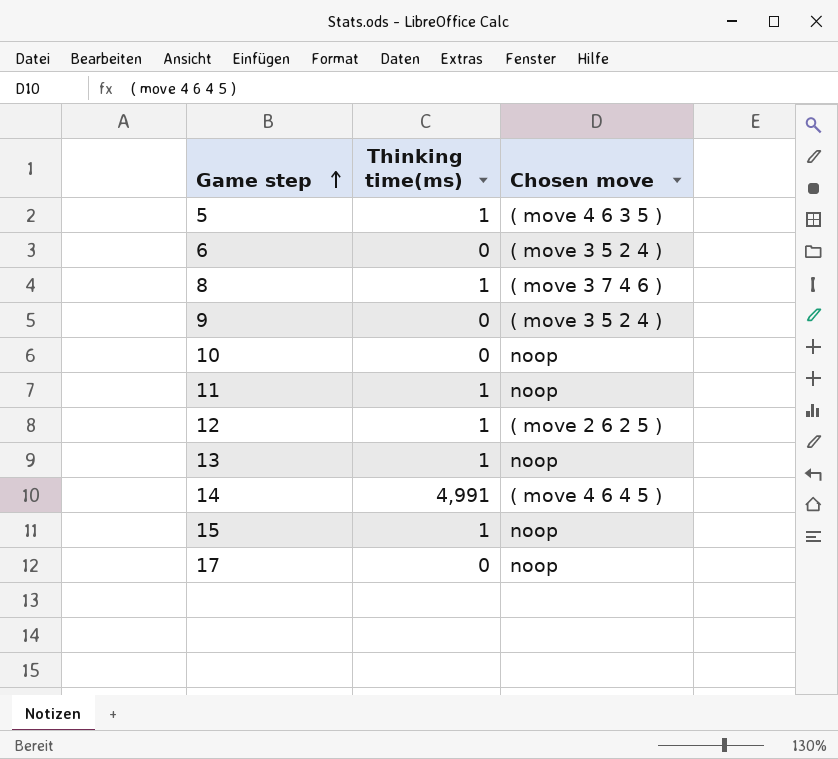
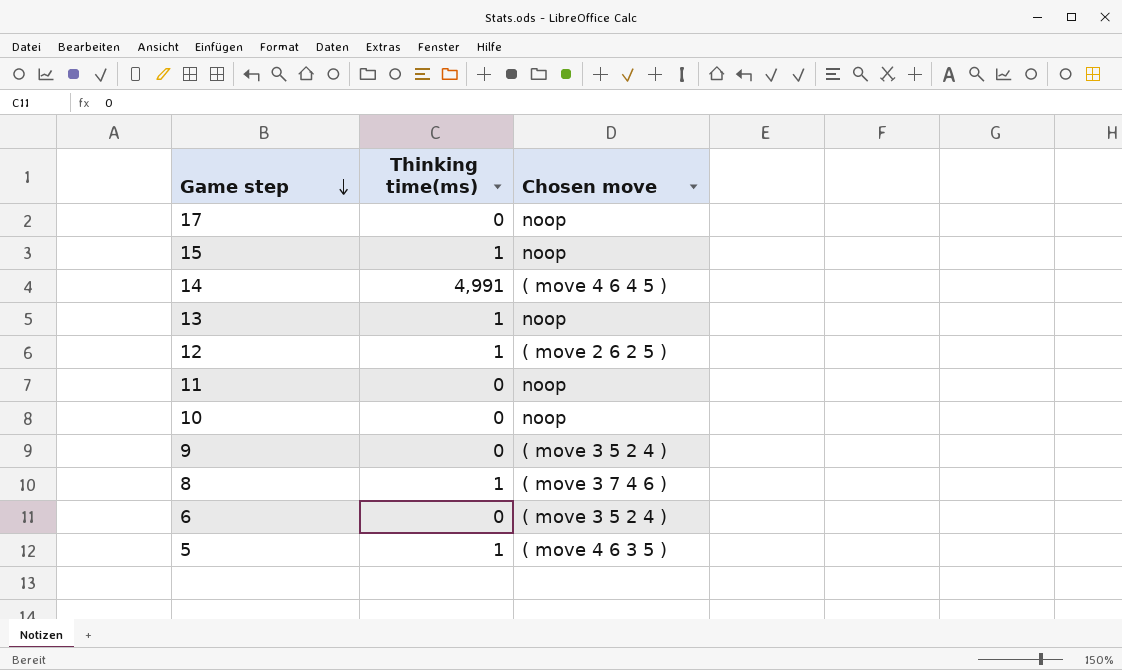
row order: Game step ascending -> Game step descending
11 | Thinking time(ms): 1 -> 0

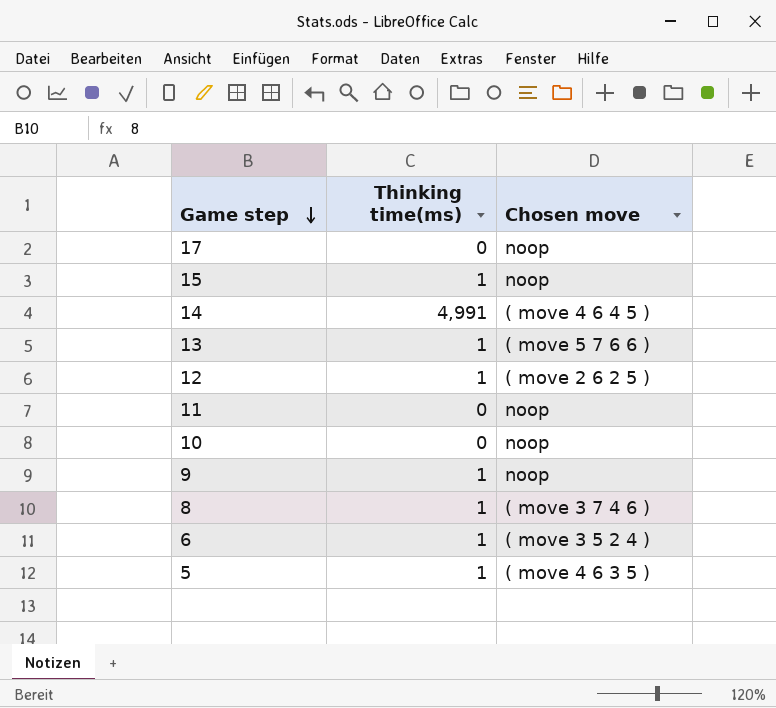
13 | Chosen move: noop -> ( move 5 7 6 6 )
9 | Thinking time(ms): 0 -> 1
9 | Chosen move: ( move 3 5 2 4 ) -> noop
6 | Thinking time(ms): 0 -> 1

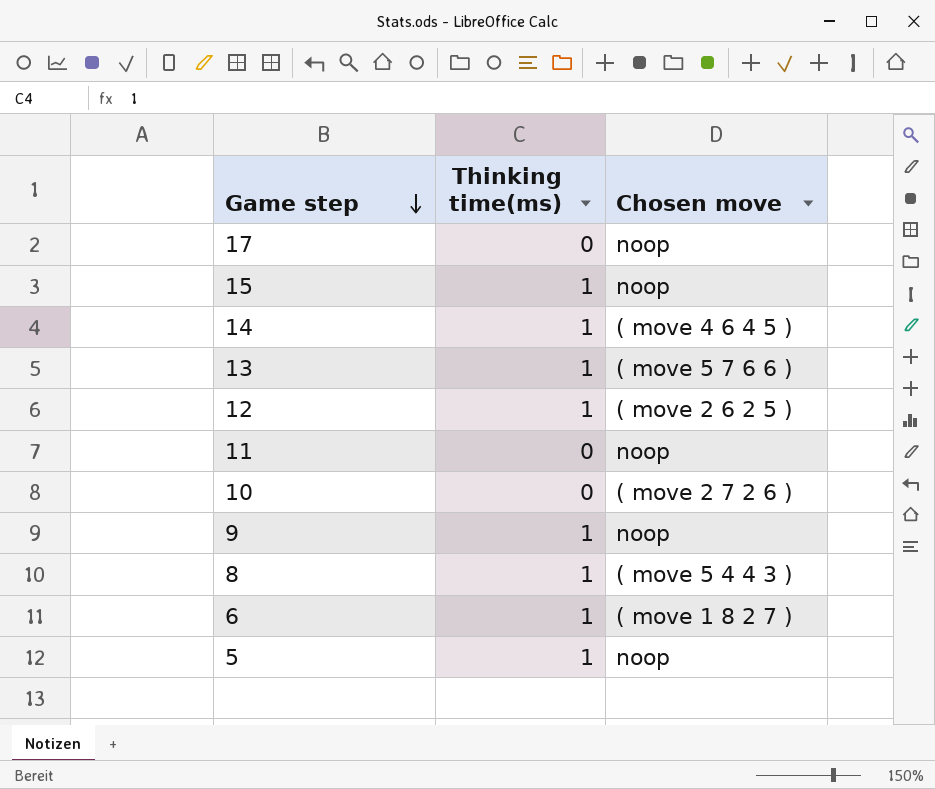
14 | Thinking time(ms): 4,991 -> 1
10 | Chosen move: noop -> ( move 2 7 2 6 )
8 | Chosen move: ( move 3 7 4 6 ) -> ( move 5 4 4 3 )
6 | Chosen move: ( move 3 5 2 4 ) -> ( move 1 8 2 7 )
5 | Chosen move: ( move 4 6 3 5 ) -> noop

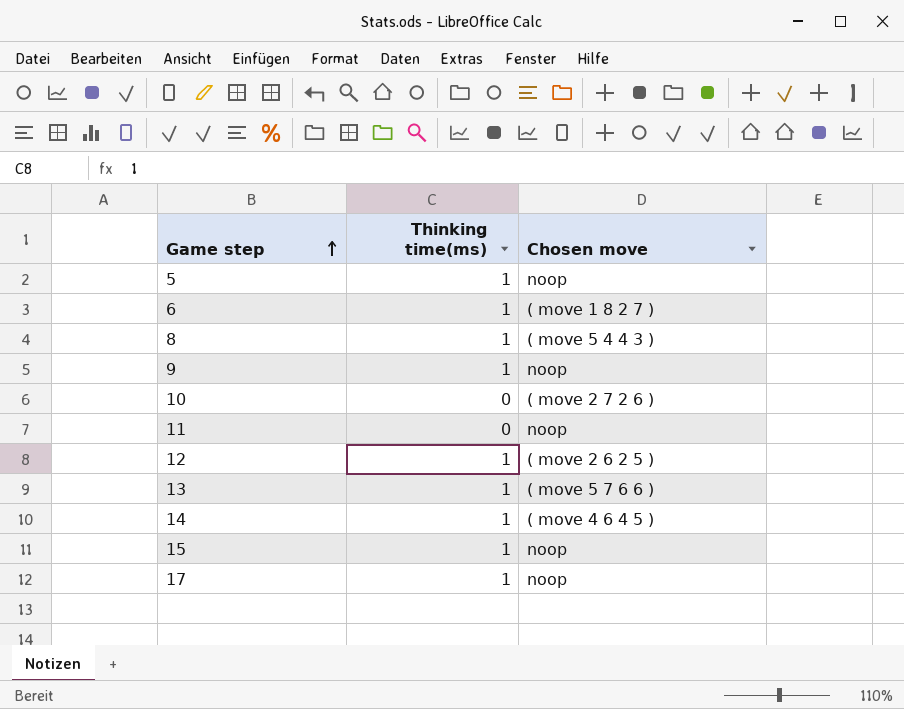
row order: Game step descending -> Game step ascending
17 | Thinking time(ms): 0 -> 1

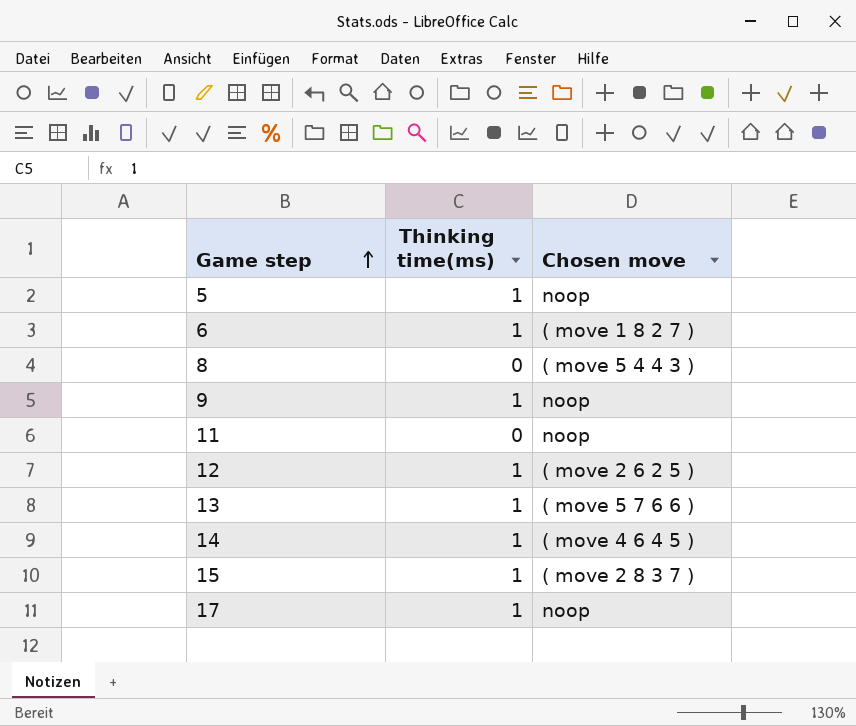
row 10: 0 | ( move 2 7 2 6 ) -> none
8 | Thinking time(ms): 1 -> 0
15 | Chosen move: noop -> ( move 2 8 3 7 )

